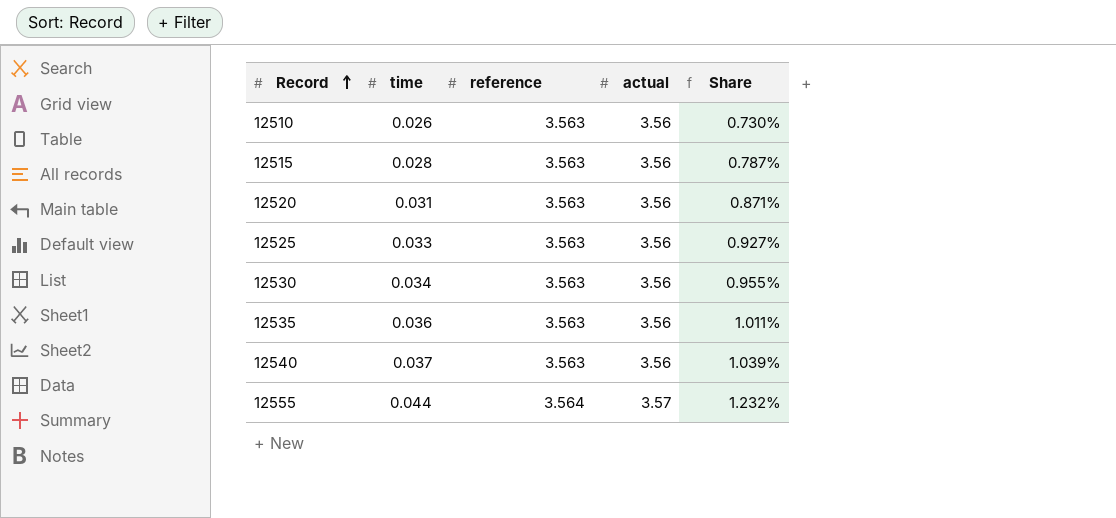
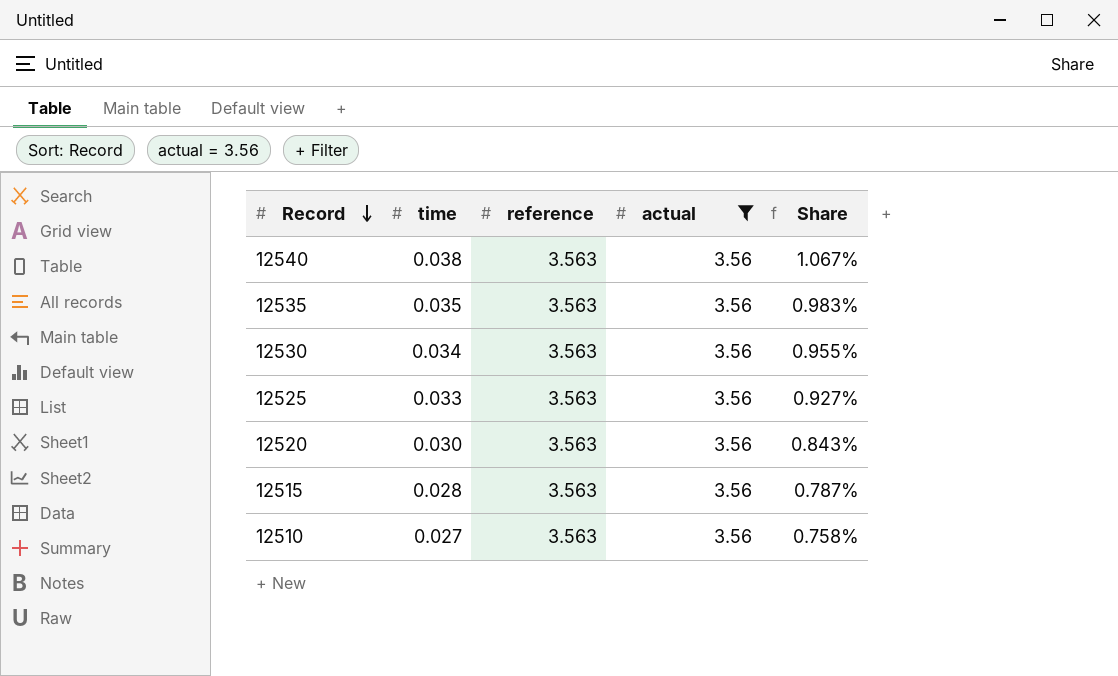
filter: none -> actual = 3.56
row order: Record ascending -> Record descending
12540 | time: 0.037 -> 0.038
12540 | Share: 1.039% -> 1.067%
12535 | time: 0.036 -> 0.035
12535 | Share: 1.011% -> 0.983%
12520 | time: 0.031 -> 0.030
12520 | Share: 0.871% -> 0.843%
12510 | time: 0.026 -> 0.027
12510 | Share: 0.730% -> 0.758%

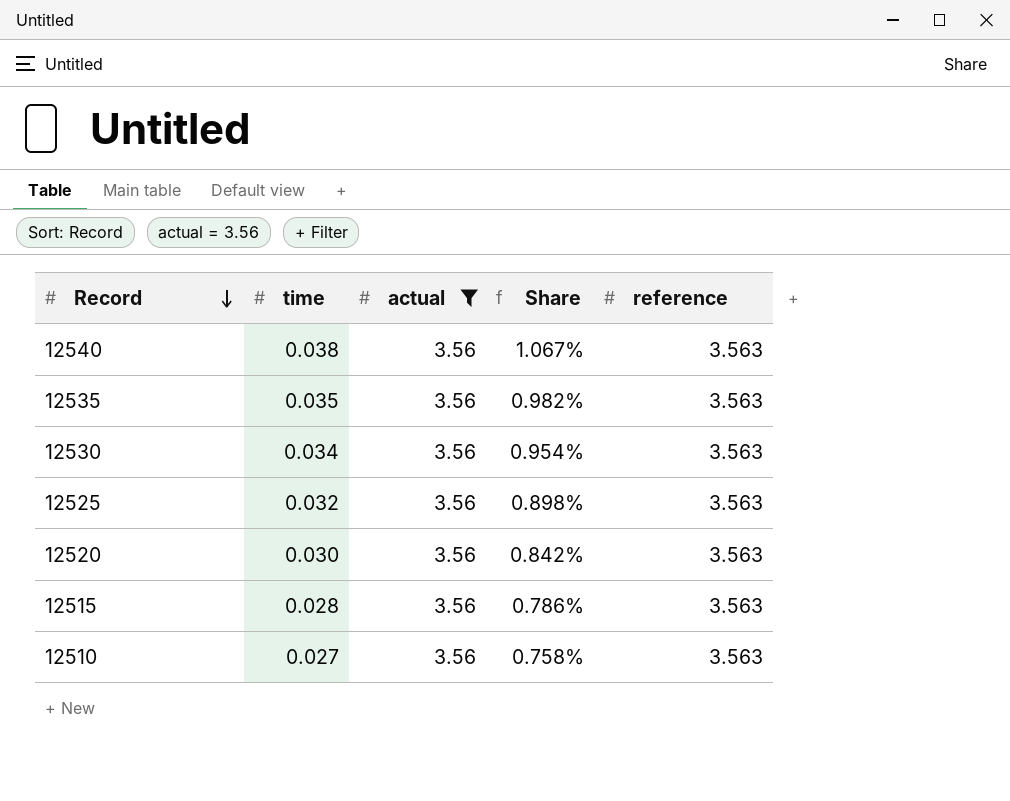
column Share | formula: [time] / [actual] -> [time] / [reference]
column reference | position: 3 -> 5
12525 | time: 0.033 -> 0.032

